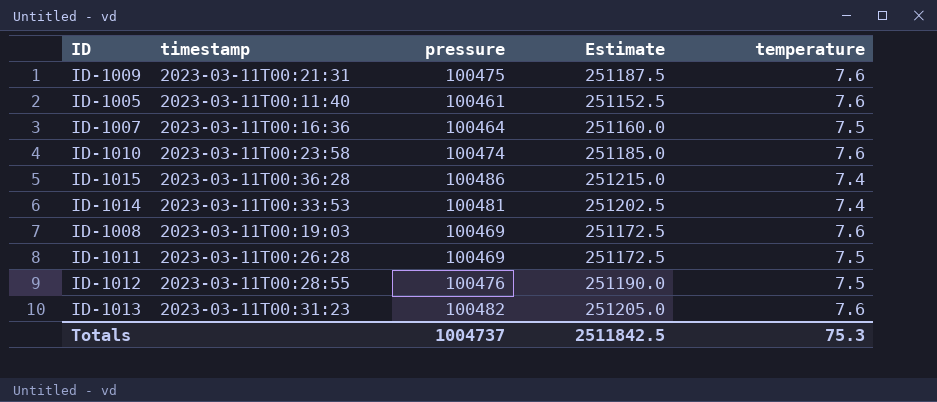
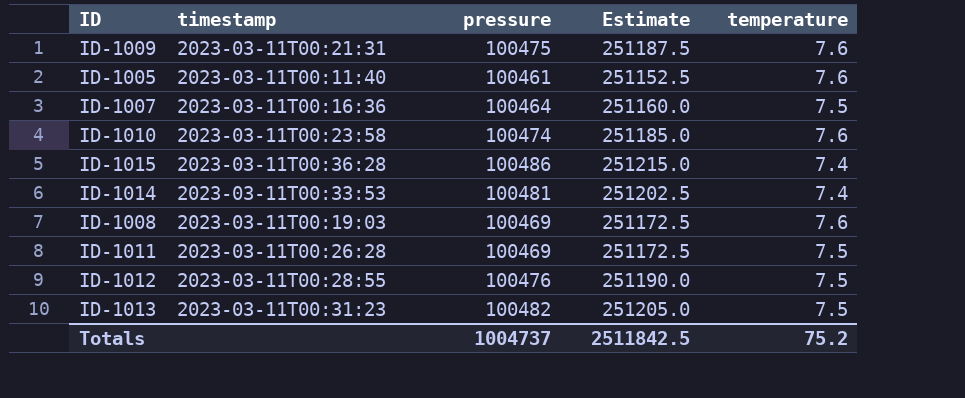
ID-1013 | temperature: 7.6 -> 7.5
Totals | temperature: 75.3 -> 75.2

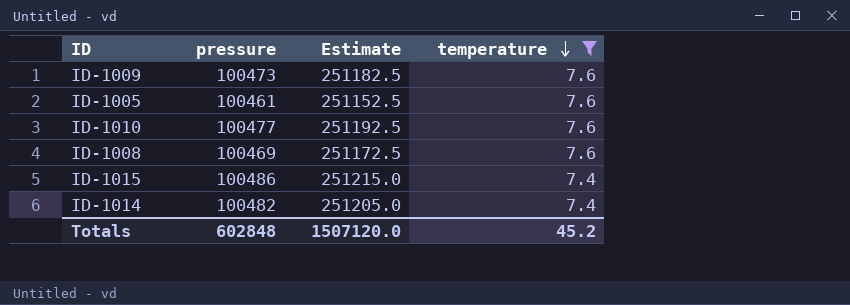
filter: none -> temperature != 7.5
row order: none -> temperature descending
column timestamp | position: 2 -> none
ID-1009 | pressure: 100475 -> 100473
ID-1009 | Estimate: 251187.5 -> 251182.5
ID-1010 | pressure: 100474 -> 100477
ID-1010 | Estimate: 251185.0 -> 251192.5
ID-1014 | pressure: 100481 -> 100482
ID-1014 | Estimate: 251202.5 -> 251205.0
Totals | pressure: 1004737 -> 602848
Totals | Estimate: 2511842.5 -> 1507120.0
Totals | temperature: 75.2 -> 45.2

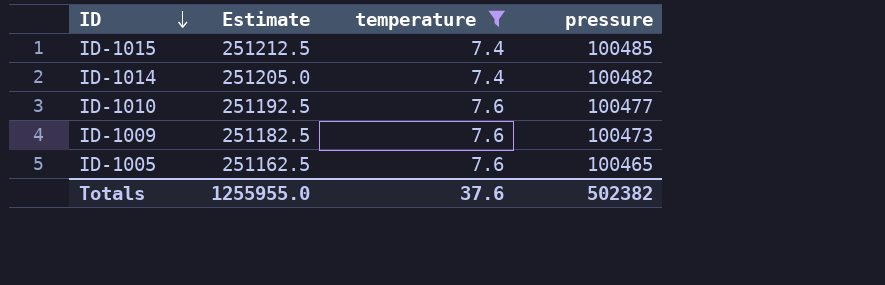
row order: temperature descending -> ID descending
column pressure | position: 2 -> 4
row ID-1008: 100469 | 251172.5 | 7.6 -> none
ID-1015 | Estimate: 251215.0 -> 251212.5
ID-1015 | pressure: 100486 -> 100485
ID-1005 | Estimate: 251152.5 -> 251162.5
ID-1005 | pressure: 100461 -> 100465
Totals | Estimate: 1507120.0 -> 1255955.0
Totals | temperature: 45.2 -> 37.6
Totals | pressure: 602848 -> 502382

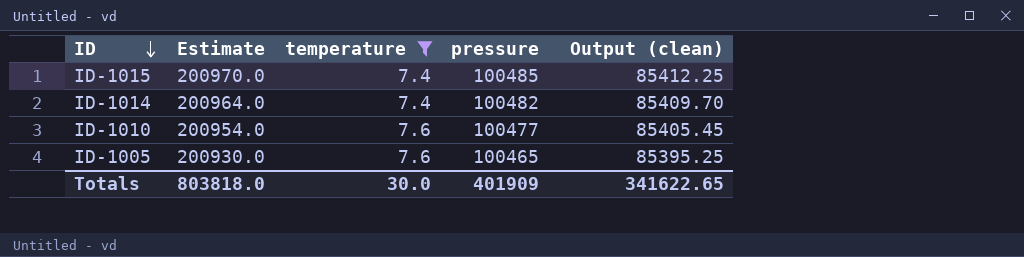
column Estimate | formula: [pressure] * 2.5 -> [pressure] * 2
column Output (clean) | formula: none -> [pressure] * 0.85
row ID-1009: 251182.5 | 7.6 | 100473 -> none
Totals | Estimate: 1255955.0 -> 803818.0
Totals | temperature: 37.6 -> 30.0
Totals | pressure: 502382 -> 401909

